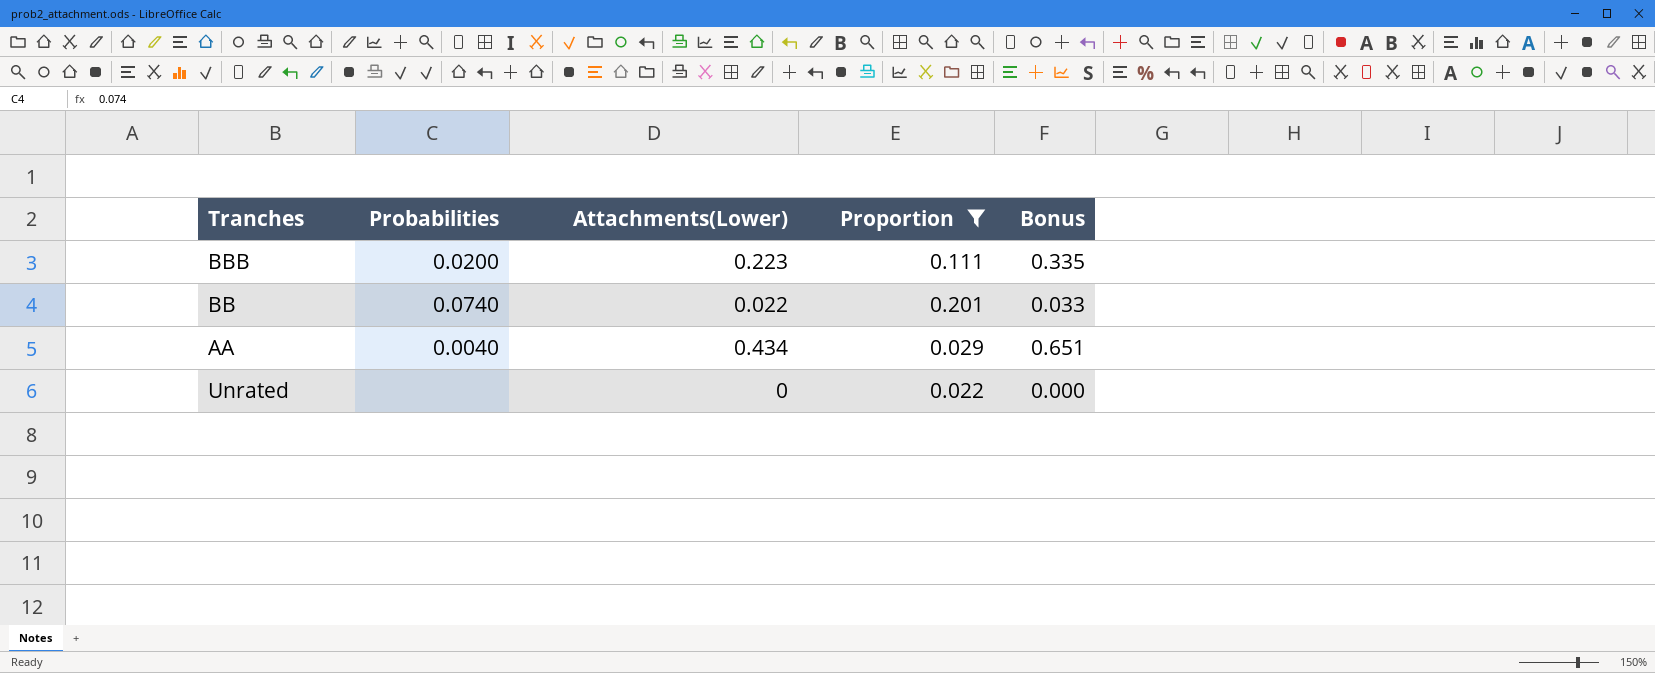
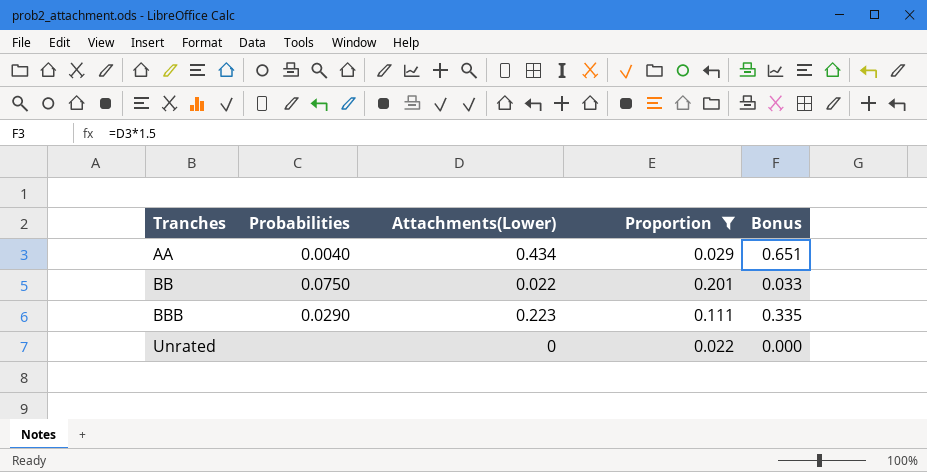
row order: none -> Tranches ascending
BB | Probabilities: 0.0740 -> 0.0750
BBB | Probabilities: 0.0200 -> 0.0290

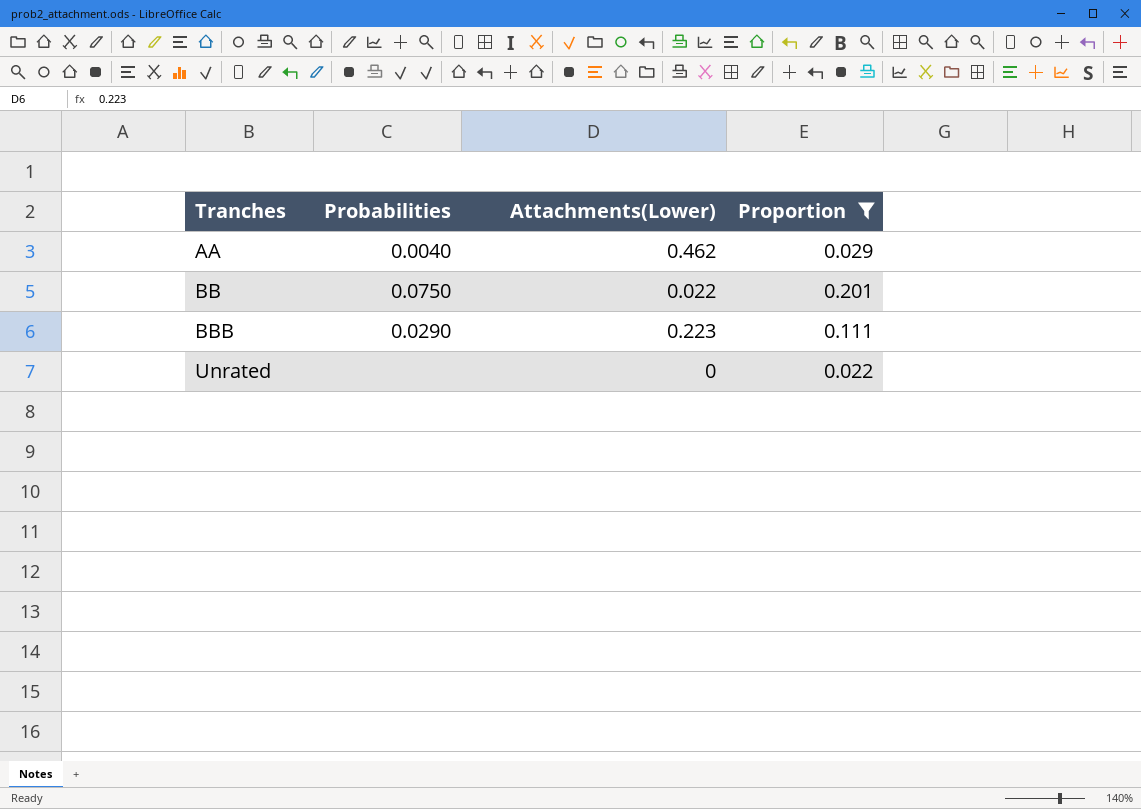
column Bonus | formula: [Attachments(Lower)] * 1.5 -> none
AA | Attachments(Lower): 0.434 -> 0.462

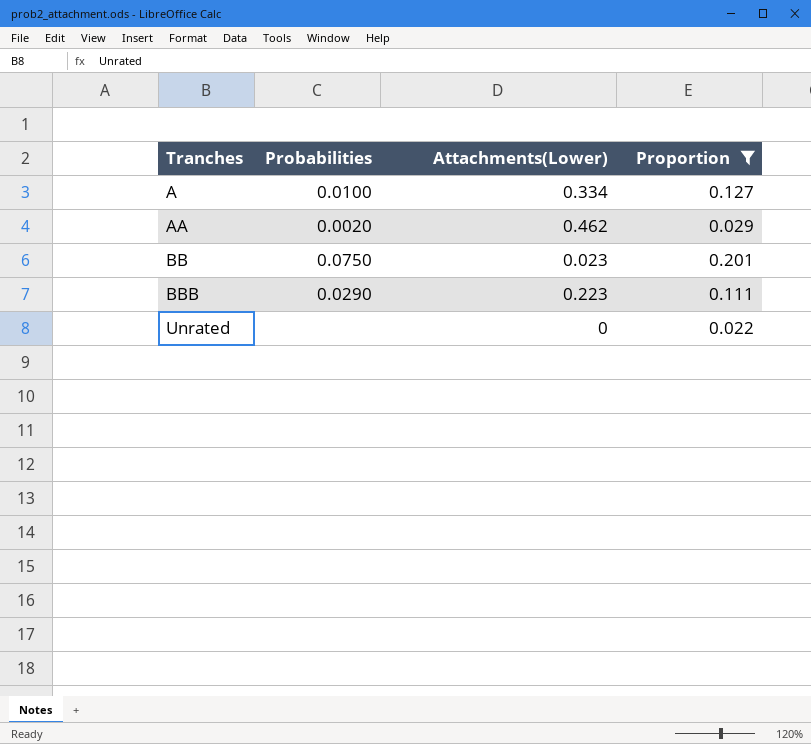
row A: none -> 0.0100 | 0.334 | 0.127
AA | Probabilities: 0.0040 -> 0.0020
BB | Attachments(Lower): 0.022 -> 0.023

